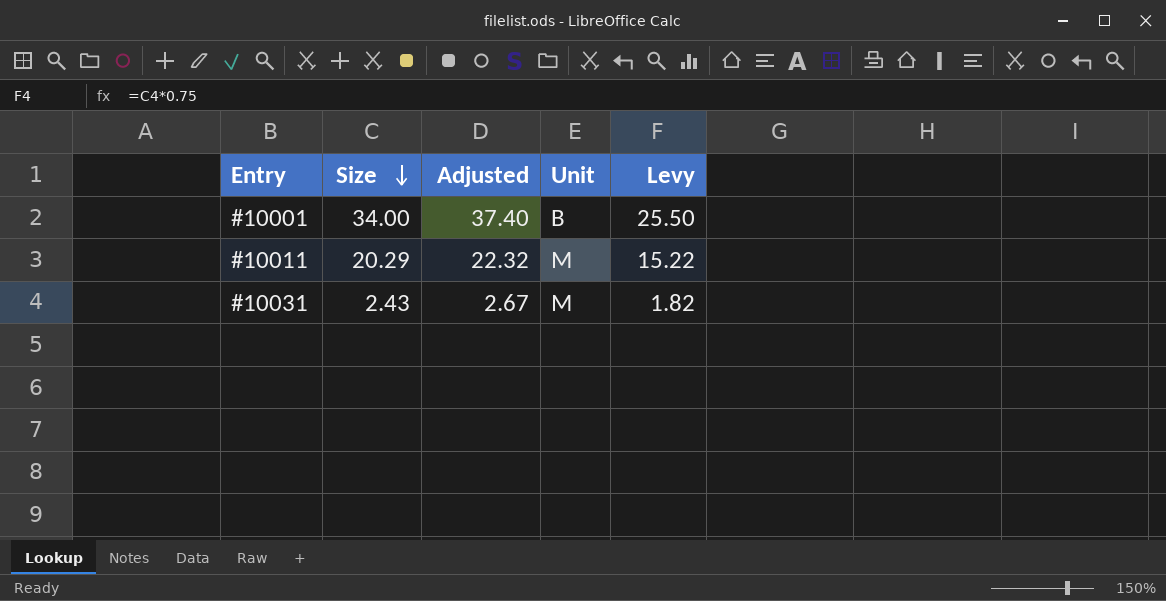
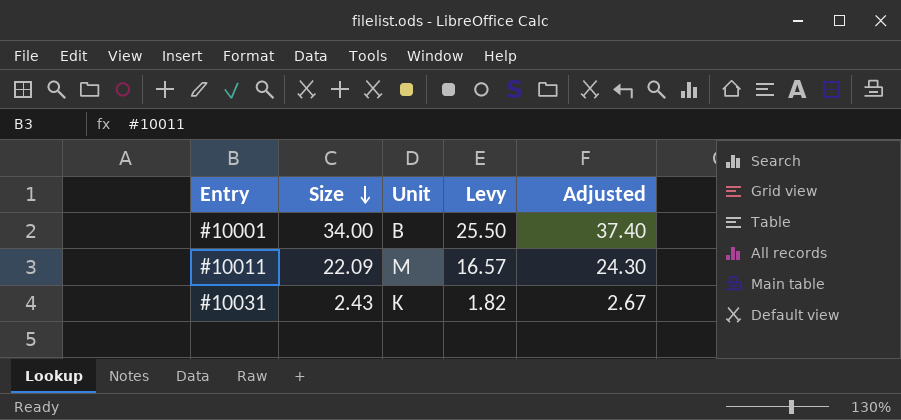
column Adjusted | position: 3 -> 5
#10011 | Size: 20.29 -> 22.09
#10011 | Levy: 15.22 -> 16.57
#10011 | Adjusted: 22.32 -> 24.30
#10031 | Unit: M -> K

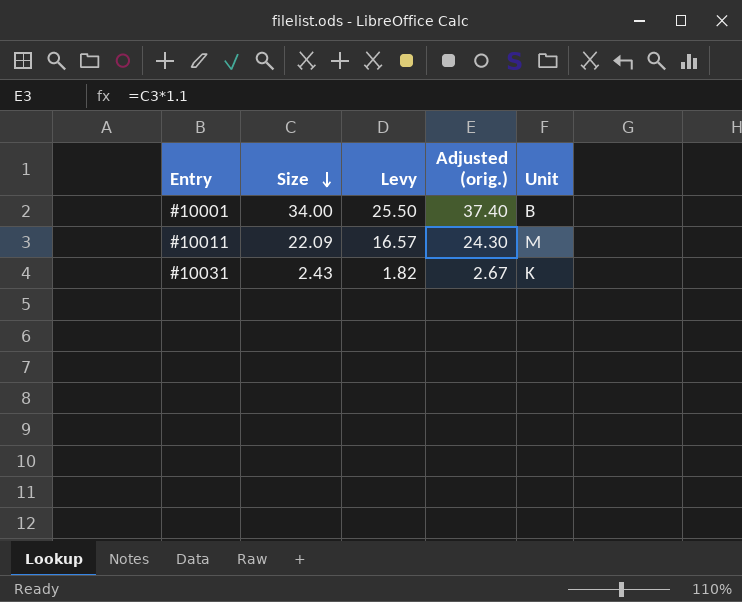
column name: Adjusted -> Adjusted (orig.)
column Unit | position: 3 -> 5

